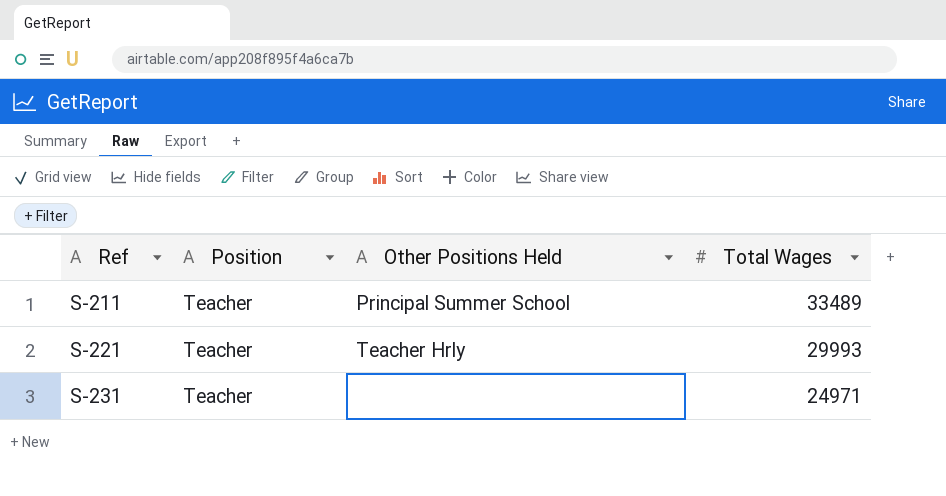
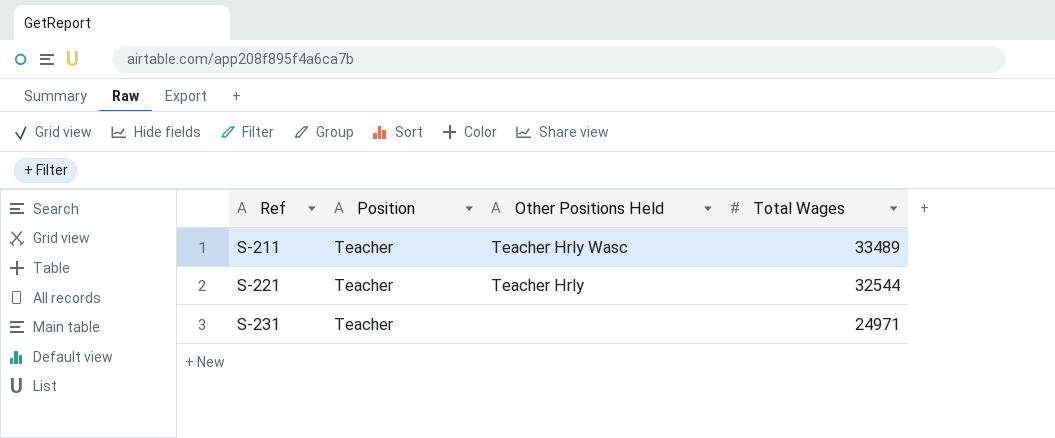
S-211 | Other Positions Held: Principal Summer School -> Teacher Hrly Wasc
S-221 | Total Wages: 29993 -> 32544

